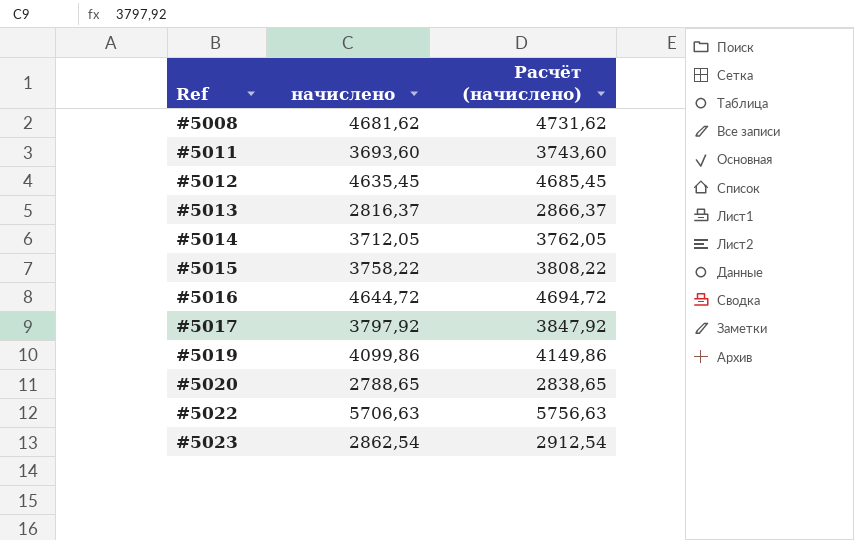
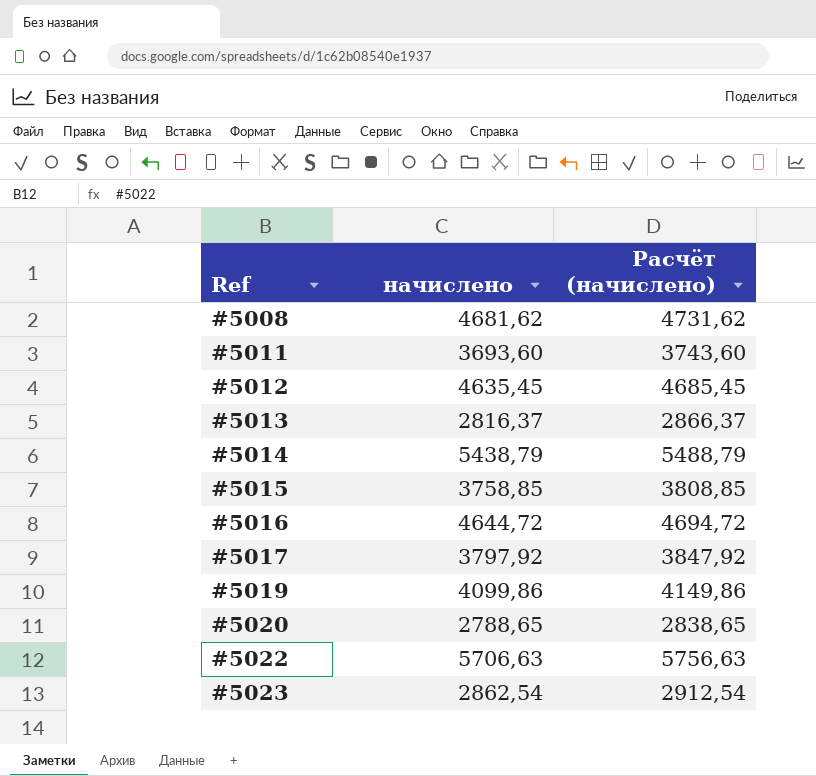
#5014 | начислено: 3712,05 -> 5438,79
#5014 | Расчёт (начислено): 3762,05 -> 5488,79
#5015 | начислено: 3758,22 -> 3758,85
#5015 | Расчёт (начислено): 3808,22 -> 3808,85

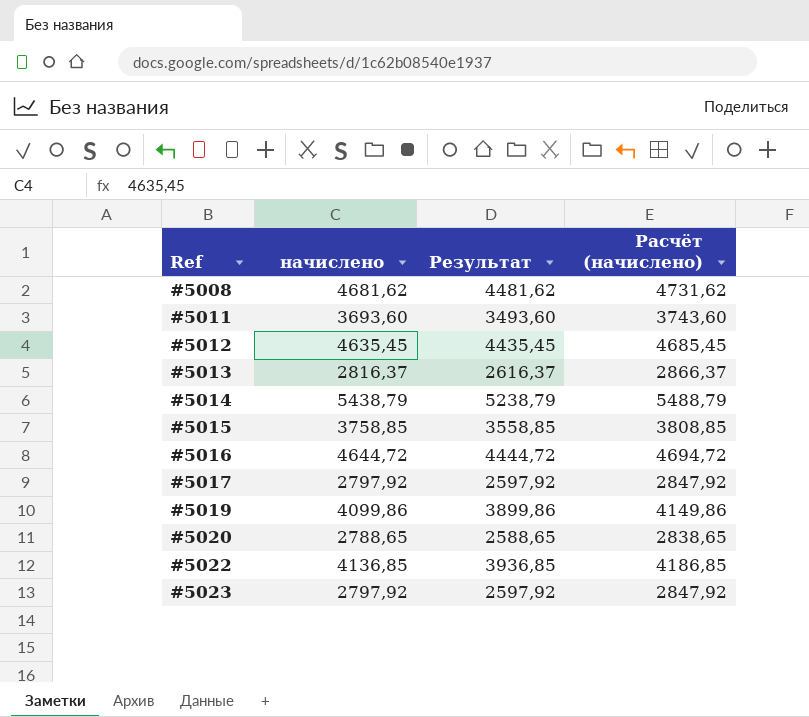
column Результат | formula: none -> [начислено] - 200
#5017 | начислено: 3797,92 -> 2797,92
#5017 | Расчёт (начислено): 3847,92 -> 2847,92
#5022 | начислено: 5706,63 -> 4136,85
#5022 | Расчёт (начислено): 5756,63 -> 4186,85
#5023 | начислено: 2862,54 -> 2797,92
#5023 | Расчёт (начислено): 2912,54 -> 2847,92

